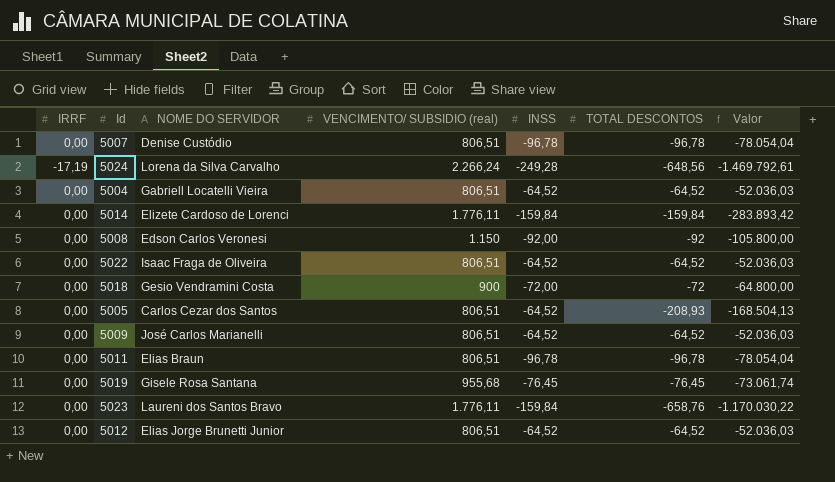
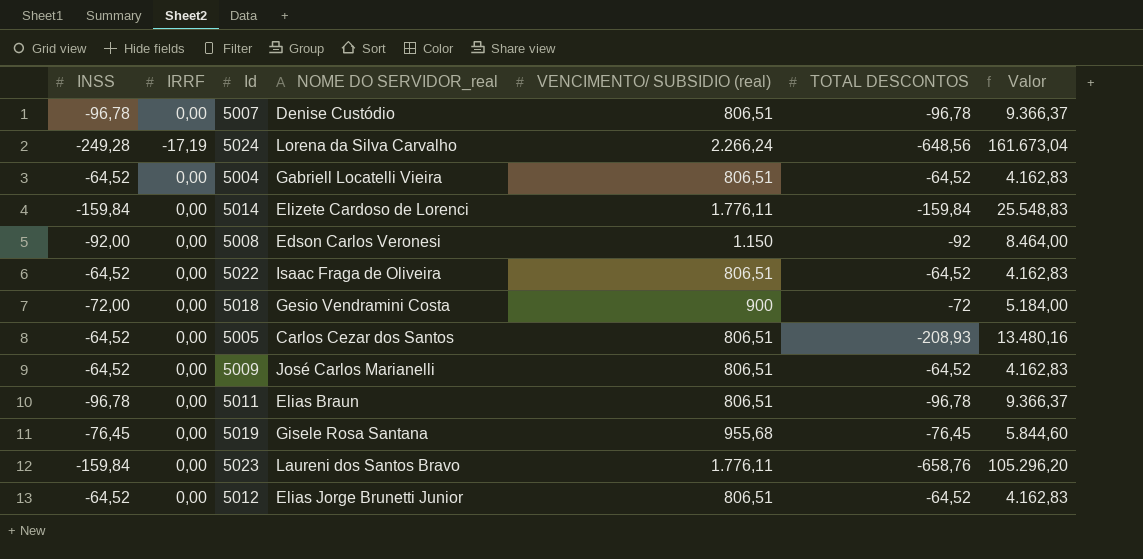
column INSS | position: 5 -> 1
column name: NOME DO SERVIDOR -> NOME DO SERVIDOR_real
column Valor | formula: [VENCIMENTO/ SUBSIDIO (real)] * [TOTAL DESCONTOS] -> [INSS] * [TOTAL DESCONTOS]

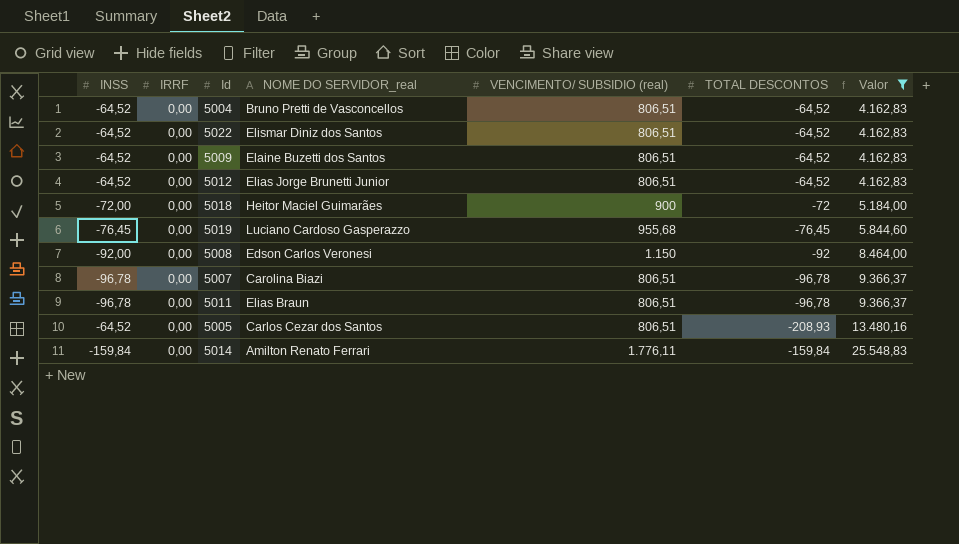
filter: none -> Valor <= 25.548,83
row order: none -> Valor ascending
5004 | NOME DO SERVIDOR_real: Gabriell Locatelli Vieira -> Bruno Pretti de Vasconcellos
5022 | NOME DO SERVIDOR_real: Isaac Fraga de Oliveira -> Elismar Diniz dos Santos
5009 | NOME DO SERVIDOR_real: José Carlos Marianelli -> Elaine Buzetti dos Santos
5018 | NOME DO SERVIDOR_real: Gesio Vendramini Costa -> Heitor Maciel Guimarães
5019 | NOME DO SERVIDOR_real: Gisele Rosa Santana -> Luciano Cardoso Gasperazzo
5007 | NOME DO SERVIDOR_real: Denise Custódio -> Carolina Biazi
5014 | NOME DO SERVIDOR_real: Elizete Cardoso de Lorenci -> Amilton Renato Ferrari

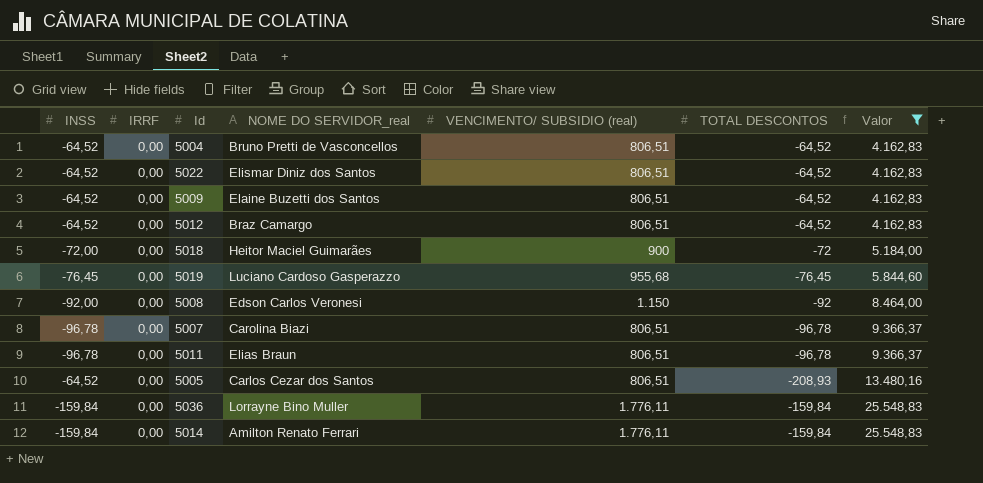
5012 | NOME DO SERVIDOR_real: Elias Jorge Brunetti Junior -> Braz Camargo
row 5036: none -> -159,84 | 0,00 | Lorrayne Bino Muller | 1.776,11 | -159,84 | 25.548,83

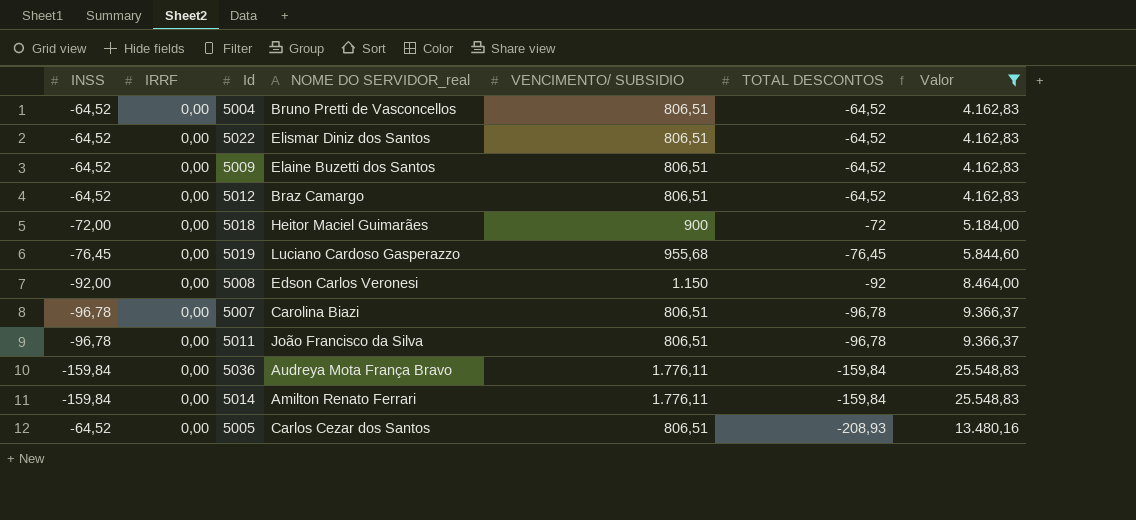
row order: Valor ascending -> TOTAL DESCONTOS descending
column name: VENCIMENTO/ SUBSIDIO (real) -> VENCIMENTO/ SUBSIDIO
5011 | NOME DO SERVIDOR_real: Elias Braun -> João Francisco da Silva
5036 | NOME DO SERVIDOR_real: Lorrayne Bino Muller -> Audreya Mota França Bravo

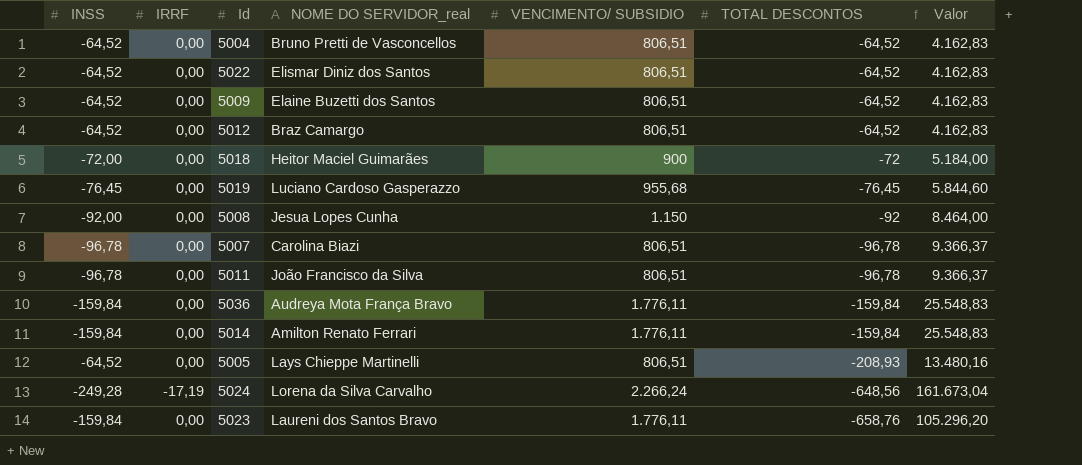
filter: Valor <= 25.548,83 -> none
5008 | NOME DO SERVIDOR_real: Edson Carlos Veronesi -> Jesua Lopes Cunha
5005 | NOME DO SERVIDOR_real: Carlos Cezar dos Santos -> Lays Chieppe Martinelli

